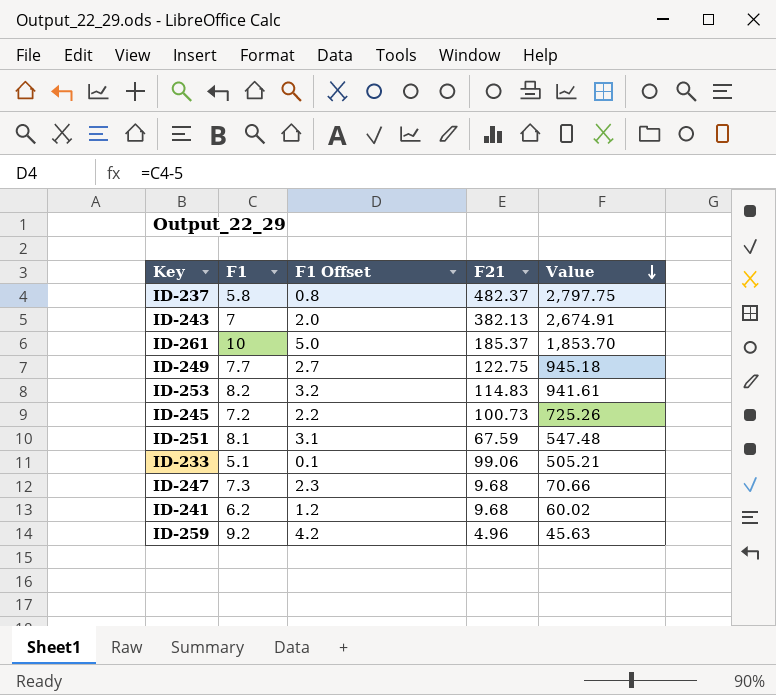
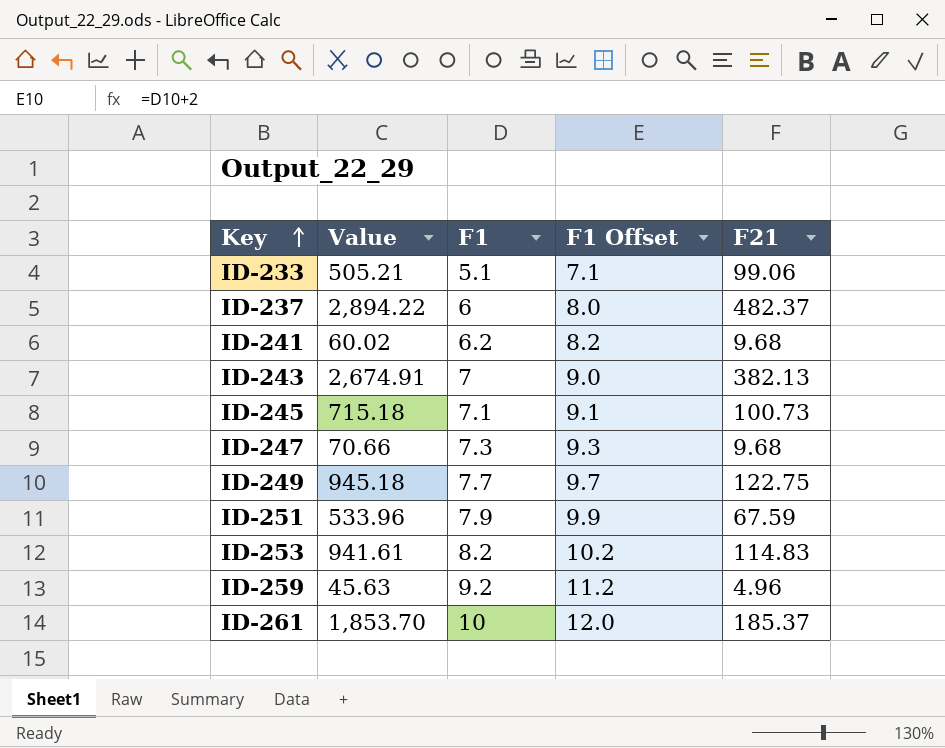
row order: Value descending -> Key ascending
column Value | position: 5 -> 2
column F1 Offset | formula: [F1] - 5 -> [F1] + 2
ID-237 | Value: 2,797.75 -> 2,894.22
ID-237 | F1: 5.8 -> 6
ID-245 | Value: 725.26 -> 715.18
ID-245 | F1: 7.2 -> 7.1
ID-251 | Value: 547.48 -> 533.96
ID-251 | F1: 8.1 -> 7.9

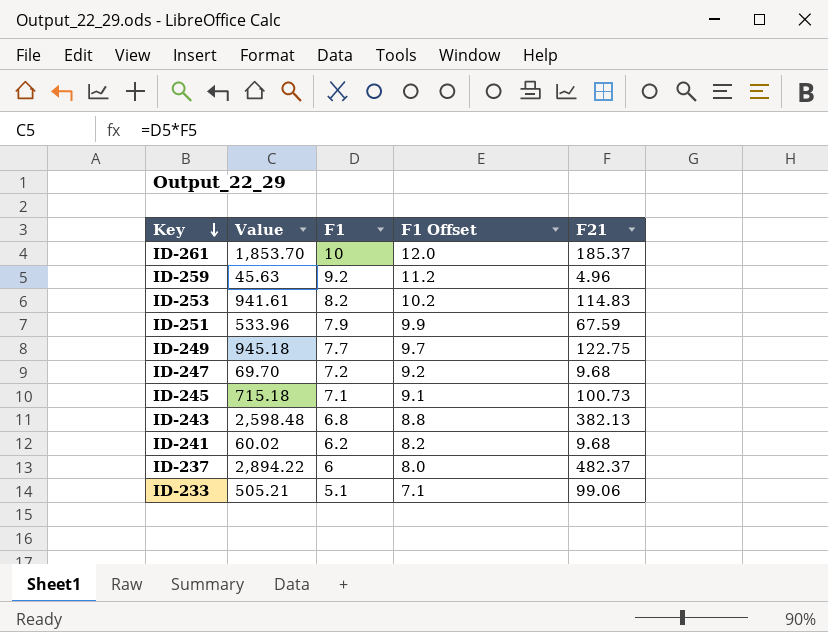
row order: Key ascending -> Key descending
ID-247 | Value: 70.66 -> 69.70
ID-247 | F1: 7.3 -> 7.2
ID-247 | F1 Offset: 9.3 -> 9.2
ID-243 | Value: 2,674.91 -> 2,598.48
ID-243 | F1: 7 -> 6.8
ID-243 | F1 Offset: 9.0 -> 8.8

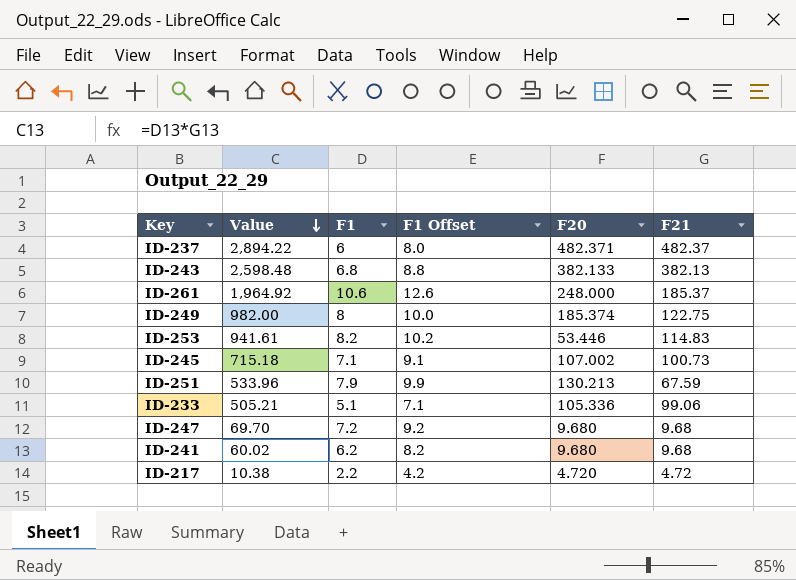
row order: Key descending -> Value descending
column F20 | position: none -> 5
row ID-259: 45.63 | 9.2 | 11.2 | 4.96 -> none
ID-261 | Value: 1,853.70 -> 1,964.92
ID-261 | F1: 10 -> 10.6
ID-261 | F1 Offset: 12.0 -> 12.6
ID-249 | Value: 945.18 -> 982.00
ID-249 | F1: 7.7 -> 8
ID-249 | F1 Offset: 9.7 -> 10.0
row ID-217: none -> 10.38 | 2.2 | 4.2 | 4.720 | 4.72

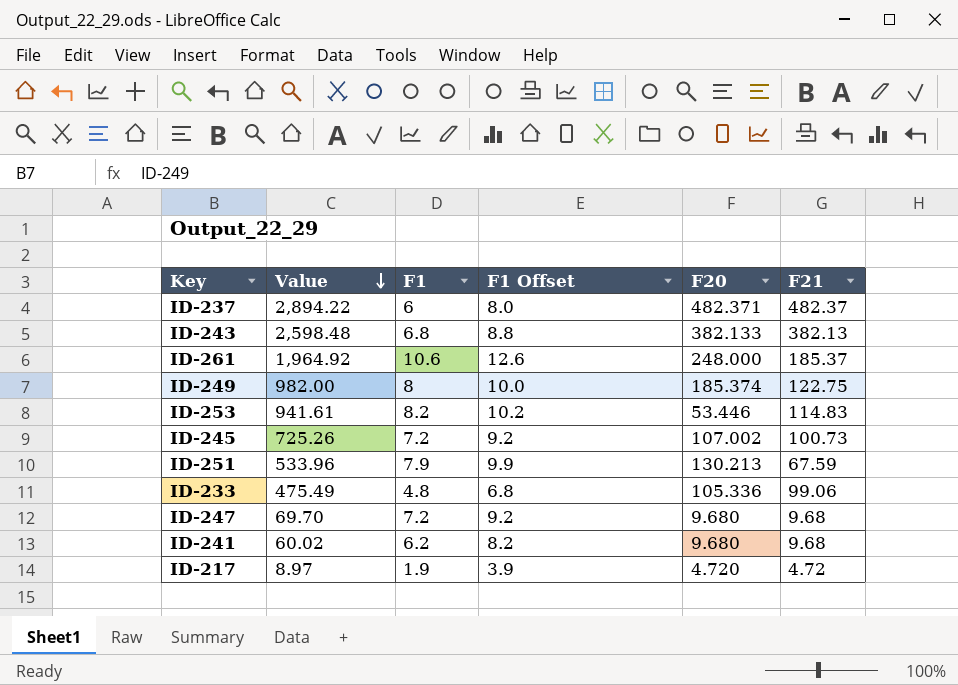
ID-245 | Value: 715.18 -> 725.26
ID-245 | F1: 7.1 -> 7.2
ID-245 | F1 Offset: 9.1 -> 9.2
ID-233 | Value: 505.21 -> 475.49
ID-233 | F1: 5.1 -> 4.8
ID-233 | F1 Offset: 7.1 -> 6.8
ID-217 | Value: 10.38 -> 8.97
ID-217 | F1: 2.2 -> 1.9
ID-217 | F1 Offset: 4.2 -> 3.9

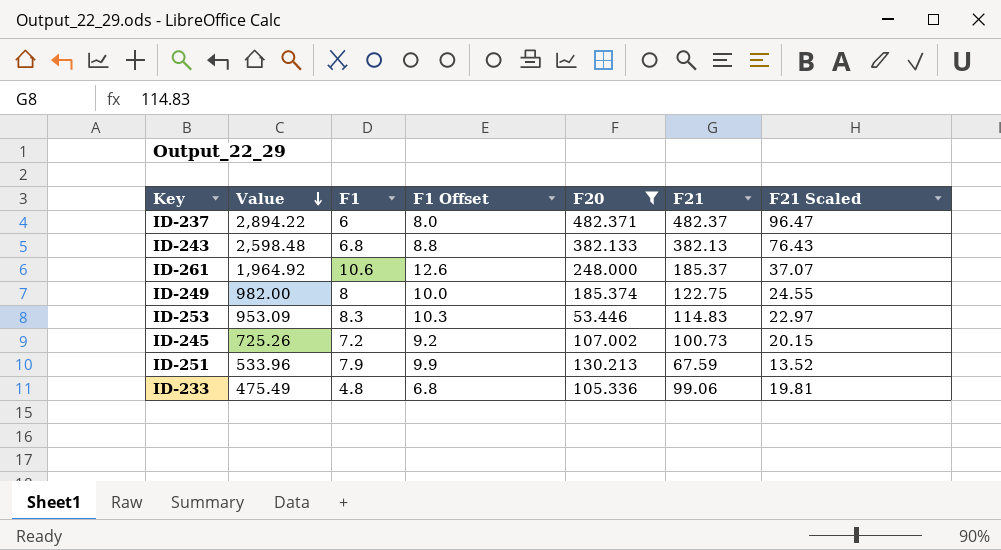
filter: none -> F20 >= 53.446
column F21 Scaled | formula: none -> [F21] * 0.2
ID-253 | Value: 941.61 -> 953.09
ID-253 | F1: 8.2 -> 8.3
ID-253 | F1 Offset: 10.2 -> 10.3

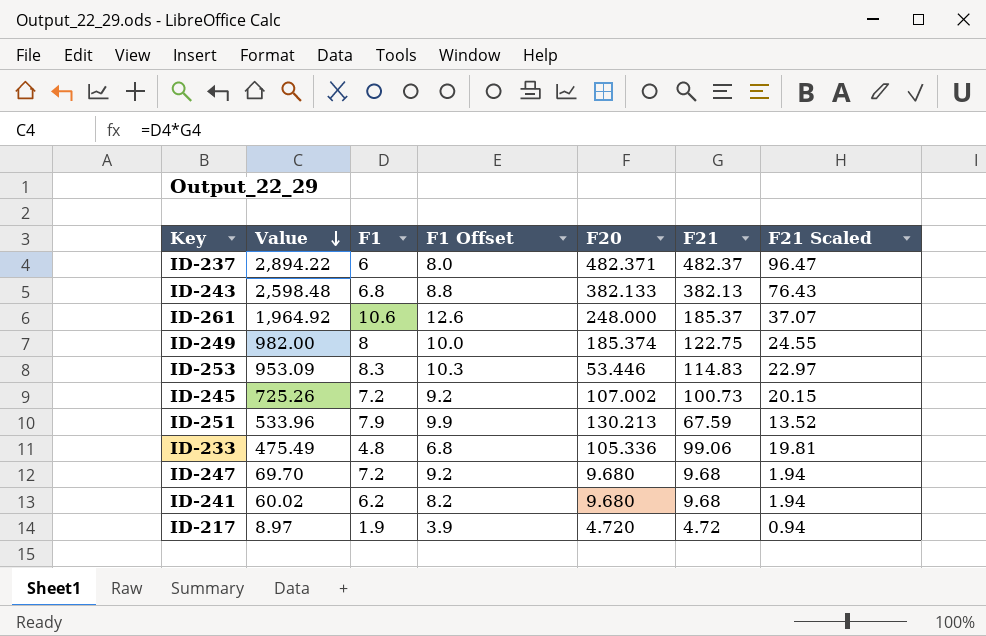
filter: F20 >= 53.446 -> none

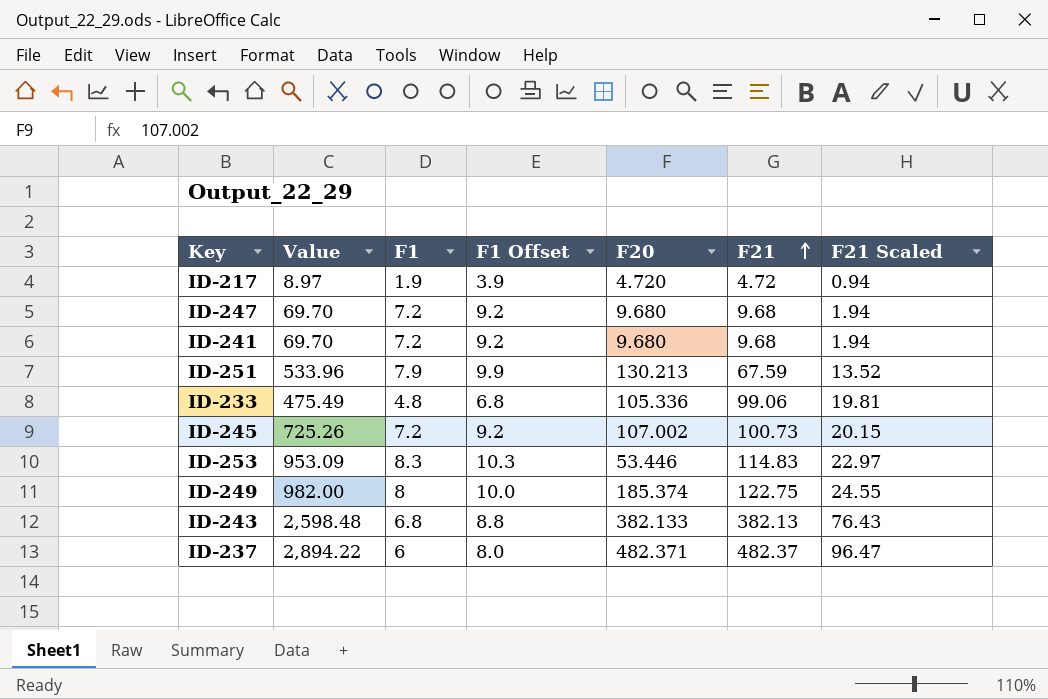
row order: Value descending -> F21 ascending
row ID-261: 1,964.92 | 10.6 | 12.6 | 248.000 | 185.37 | 37.07 -> none
ID-241 | Value: 60.02 -> 69.70
ID-241 | F1: 6.2 -> 7.2
ID-241 | F1 Offset: 8.2 -> 9.2

